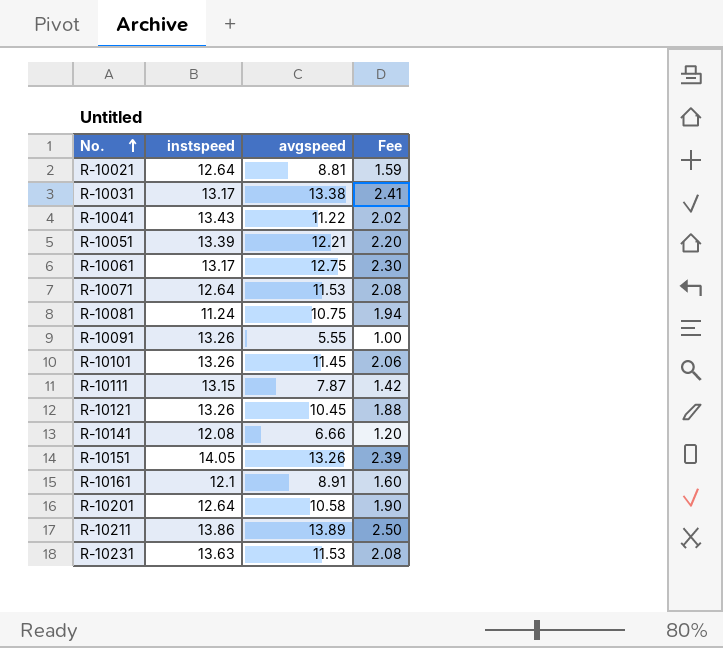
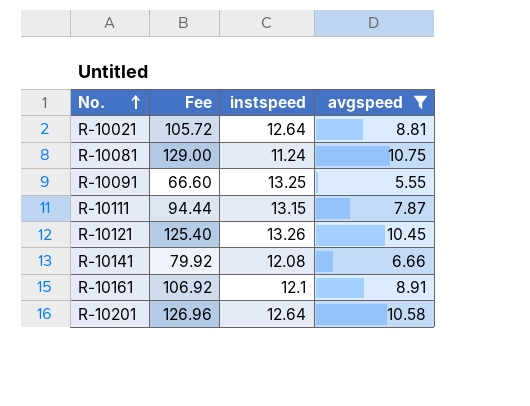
filter: none -> avgspeed <= 10.75
column Fee | formula: [avgspeed] * 0.18 -> [avgspeed] * 12
column Fee | position: 4 -> 2
R-10091 | instspeed: 13.26 -> 13.25

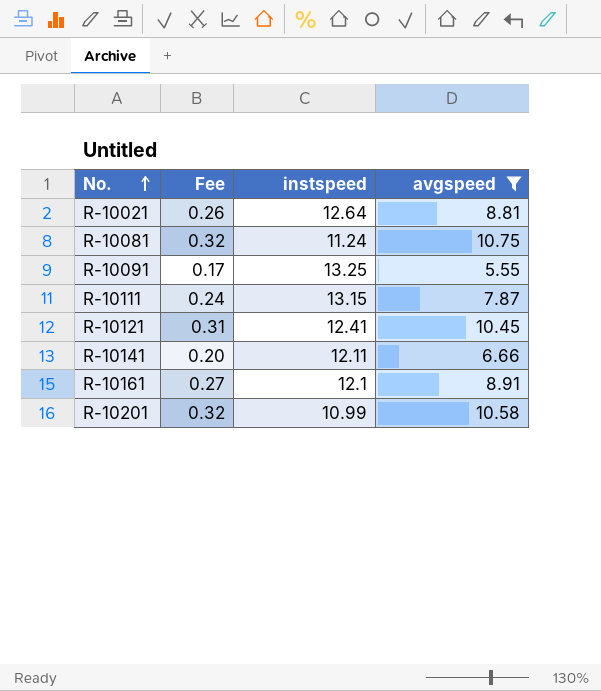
column Fee | formula: [avgspeed] * 12 -> [avgspeed] * 0.03
R-10121 | instspeed: 13.26 -> 12.41
R-10141 | instspeed: 12.08 -> 12.11
R-10201 | instspeed: 12.64 -> 10.99

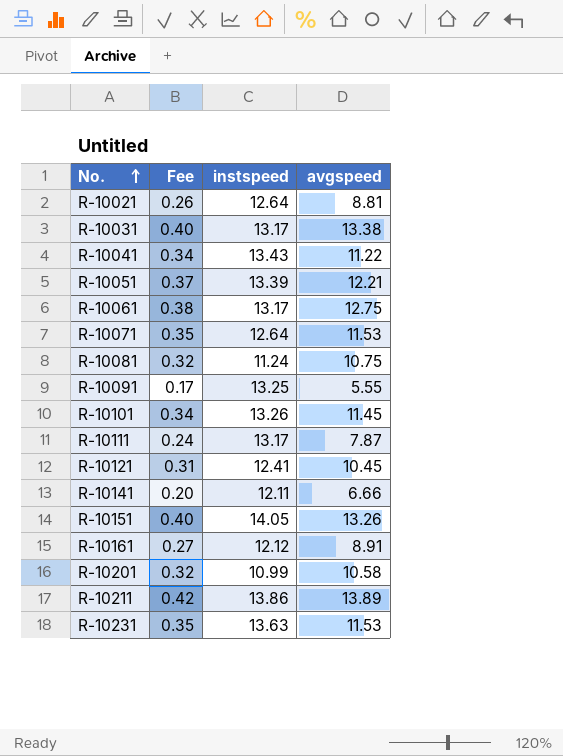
filter: avgspeed <= 10.75 -> none
R-10111 | instspeed: 13.15 -> 13.17
R-10161 | instspeed: 12.1 -> 12.12

